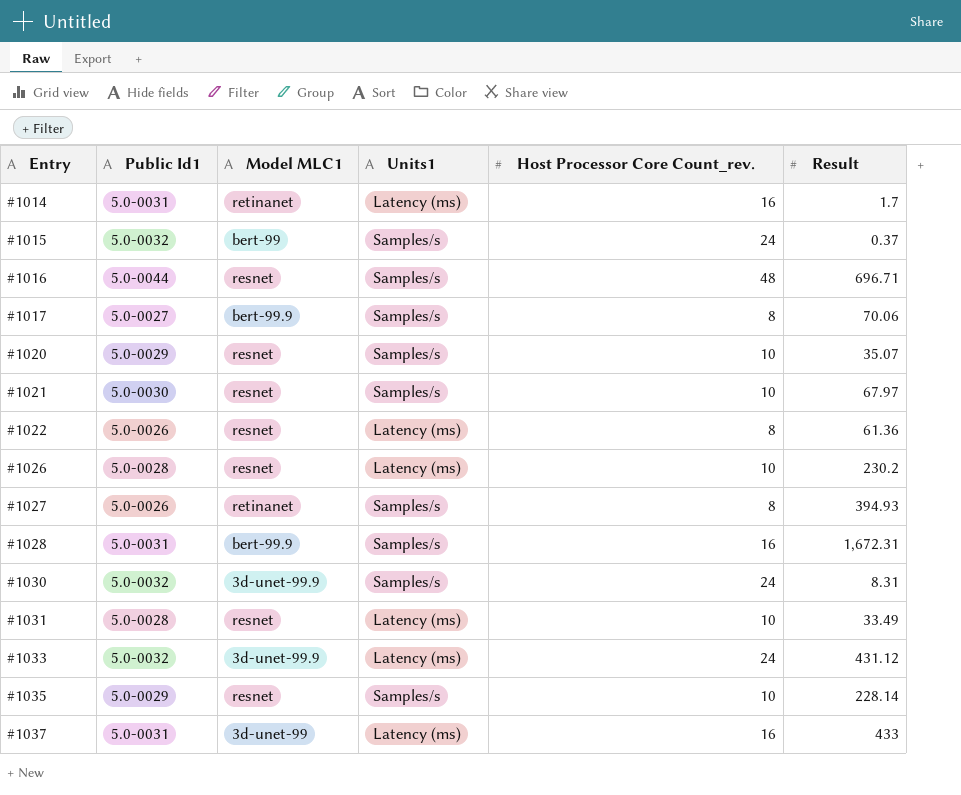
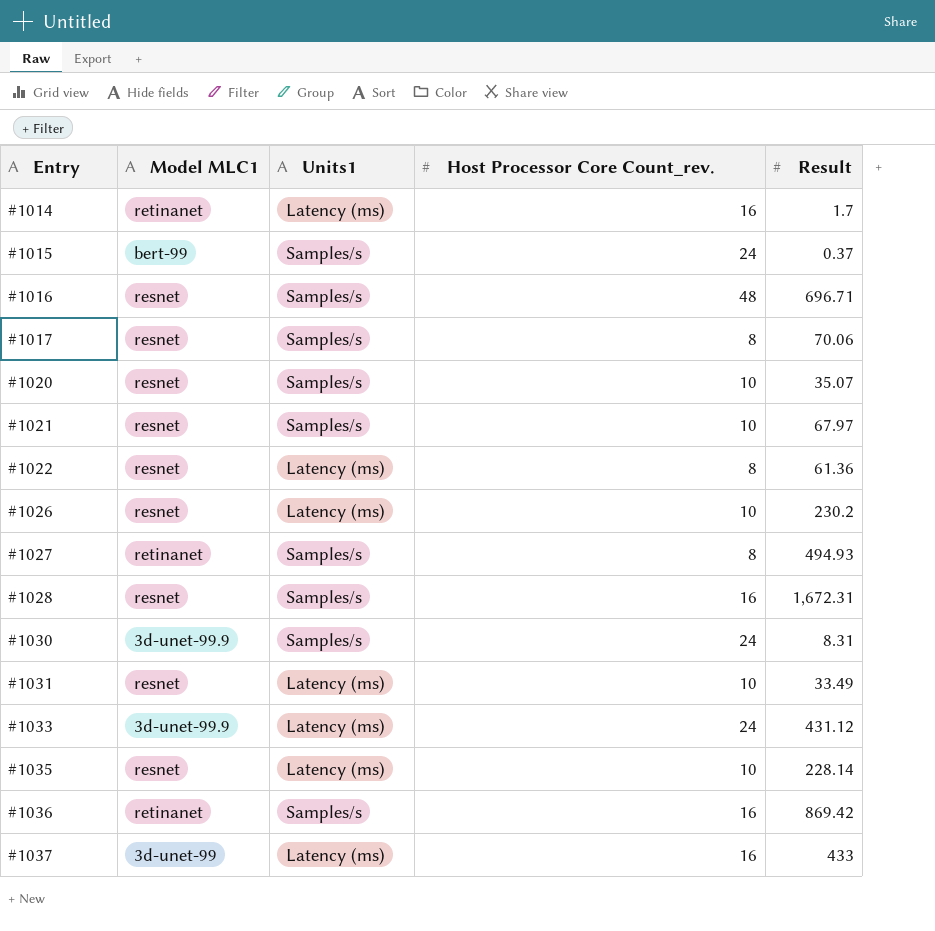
column Public Id1 | position: 2 -> none
#1017 | Model MLC1: bert-99.9 -> resnet
#1027 | Result: 394.93 -> 494.93
#1028 | Model MLC1: bert-99.9 -> resnet
#1035 | Units1: Samples/s -> Latency (ms)
row #1036: none -> retinanet | Samples/s | 16 | 869.42

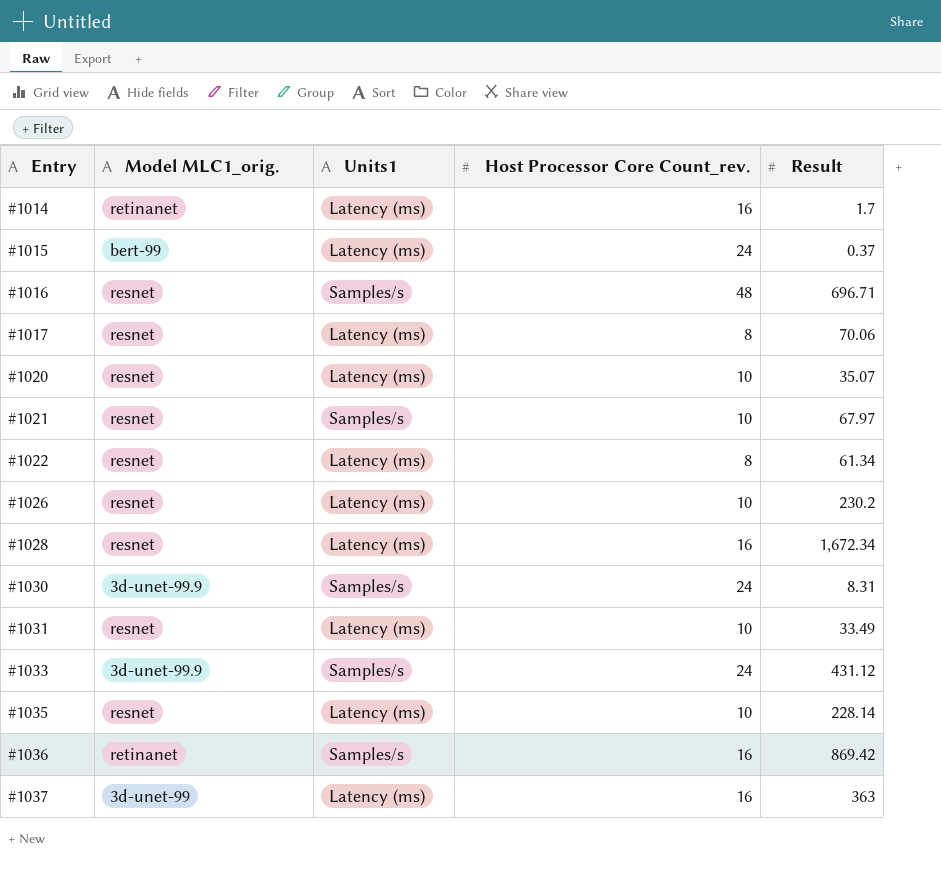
column name: Model MLC1 -> Model MLC1_orig.
row #1027: retinanet | Samples/s | 8 | 494.93 -> none
#1015 | Units1: Samples/s -> Latency (ms)
#1017 | Units1: Samples/s -> Latency (ms)
#1020 | Units1: Samples/s -> Latency (ms)
#1022 | Result: 61.36 -> 61.34
#1028 | Units1: Samples/s -> Latency (ms)
#1028 | Result: 1,672.31 -> 1,672.34
#1033 | Units1: Latency (ms) -> Samples/s
#1037 | Result: 433 -> 363

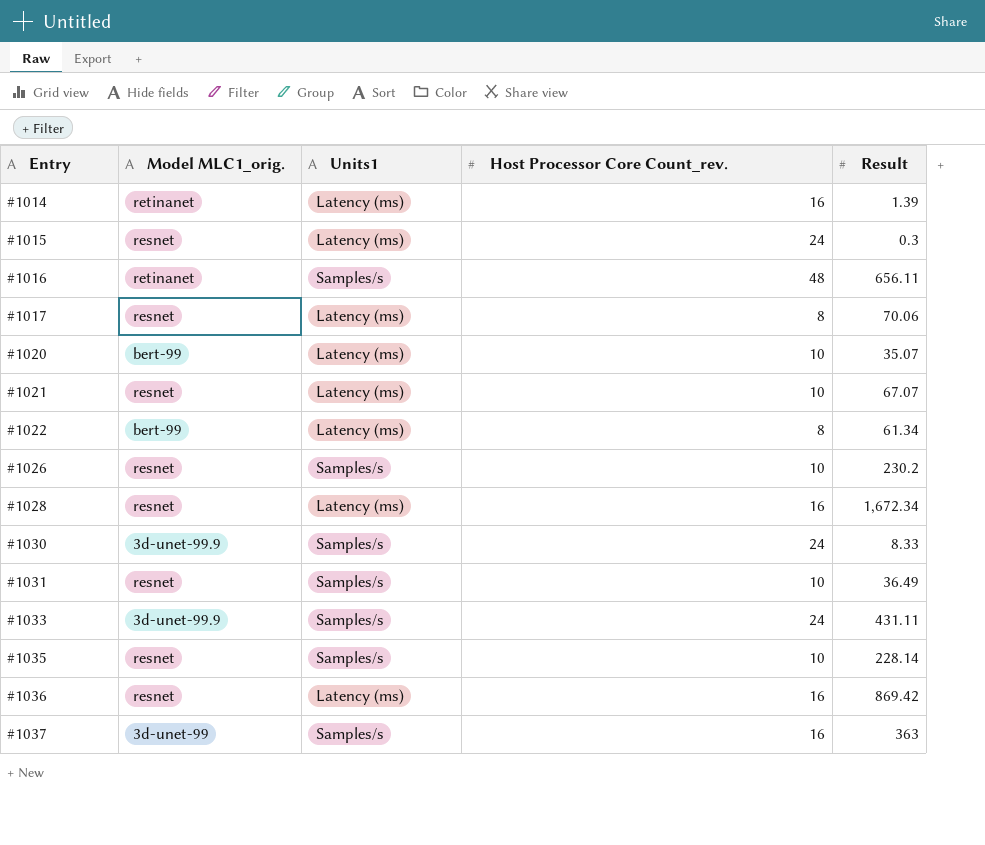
#1014 | Result: 1.7 -> 1.39
#1015 | Model MLC1_orig.: bert-99 -> resnet
#1015 | Result: 0.37 -> 0.3
#1016 | Model MLC1_orig.: resnet -> retinanet
#1016 | Result: 696.71 -> 656.11
#1020 | Model MLC1_orig.: resnet -> bert-99
#1021 | Units1: Samples/s -> Latency (ms)
#1021 | Result: 67.97 -> 67.07
#1022 | Model MLC1_orig.: resnet -> bert-99
#1026 | Units1: Latency (ms) -> Samples/s
#1030 | Result: 8.31 -> 8.33
#1031 | Units1: Latency (ms) -> Samples/s
#1031 | Result: 33.49 -> 36.49
#1033 | Result: 431.12 -> 431.11
#1035 | Units1: Latency (ms) -> Samples/s
#1036 | Model MLC1_orig.: retinanet -> resnet
#1036 | Units1: Samples/s -> Latency (ms)
#1037 | Units1: Latency (ms) -> Samples/s

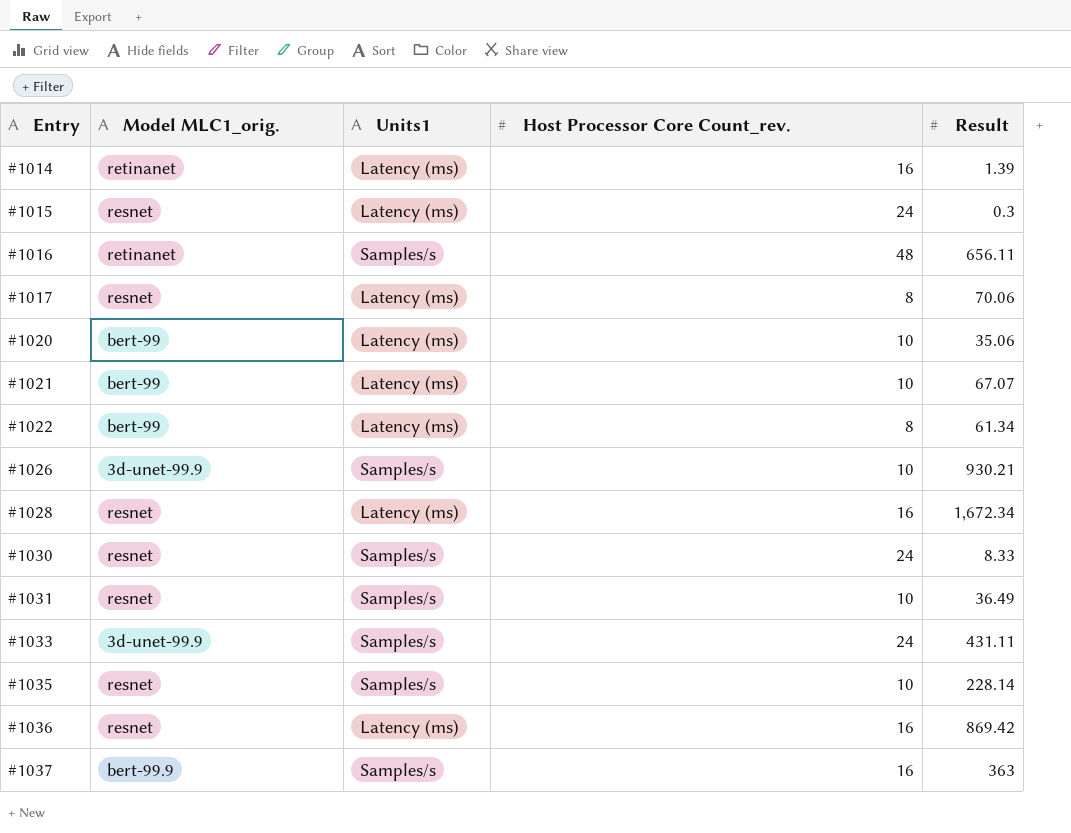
#1020 | Result: 35.07 -> 35.06
#1021 | Model MLC1_orig.: resnet -> bert-99
#1026 | Model MLC1_orig.: resnet -> 3d-unet-99.9
#1026 | Result: 230.2 -> 930.21
#1030 | Model MLC1_orig.: 3d-unet-99.9 -> resnet
#1037 | Model MLC1_orig.: 3d-unet-99 -> bert-99.9

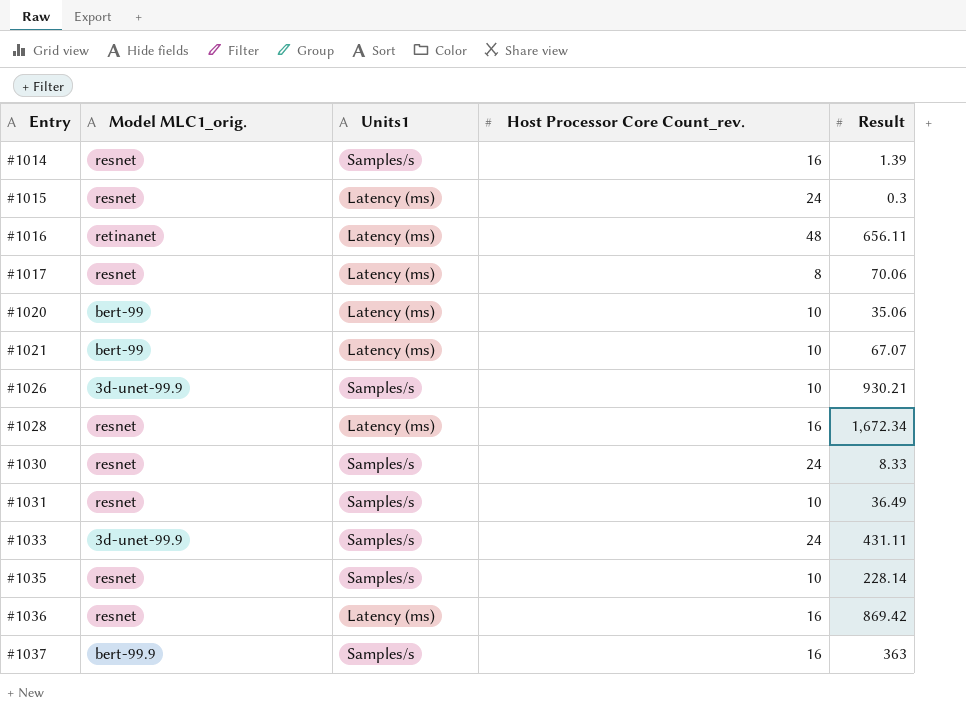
row #1022: bert-99 | Latency (ms) | 8 | 61.34 -> none
#1014 | Model MLC1_orig.: retinanet -> resnet
#1014 | Units1: Latency (ms) -> Samples/s
#1016 | Units1: Samples/s -> Latency (ms)

